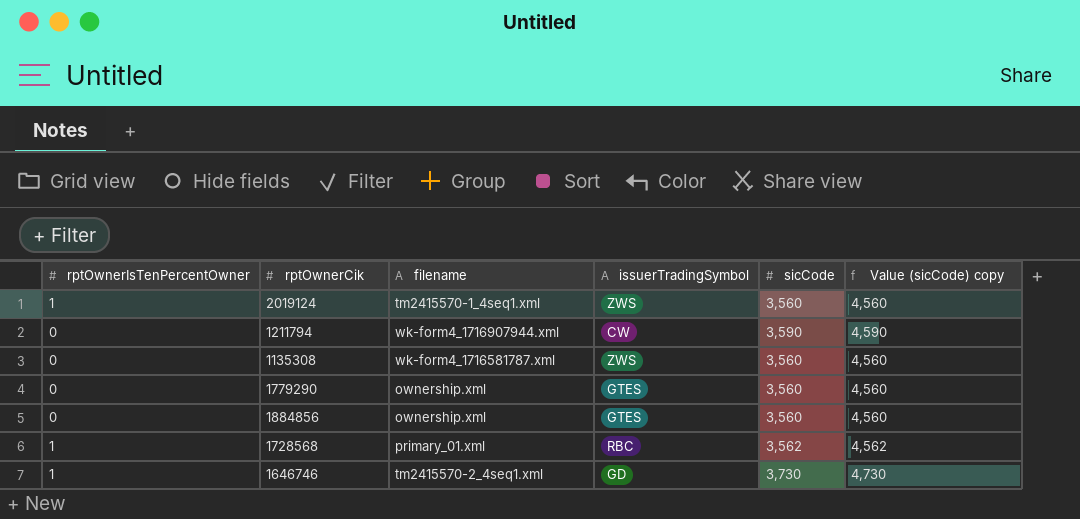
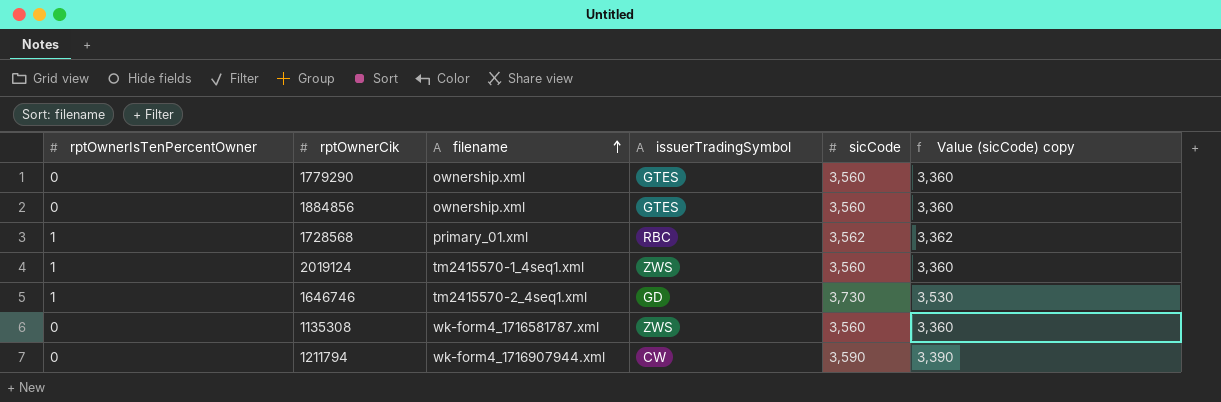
row order: none -> filename ascending
column Value (sicCode) copy | formula: [sicCode] + 1000 -> [sicCode] - 200

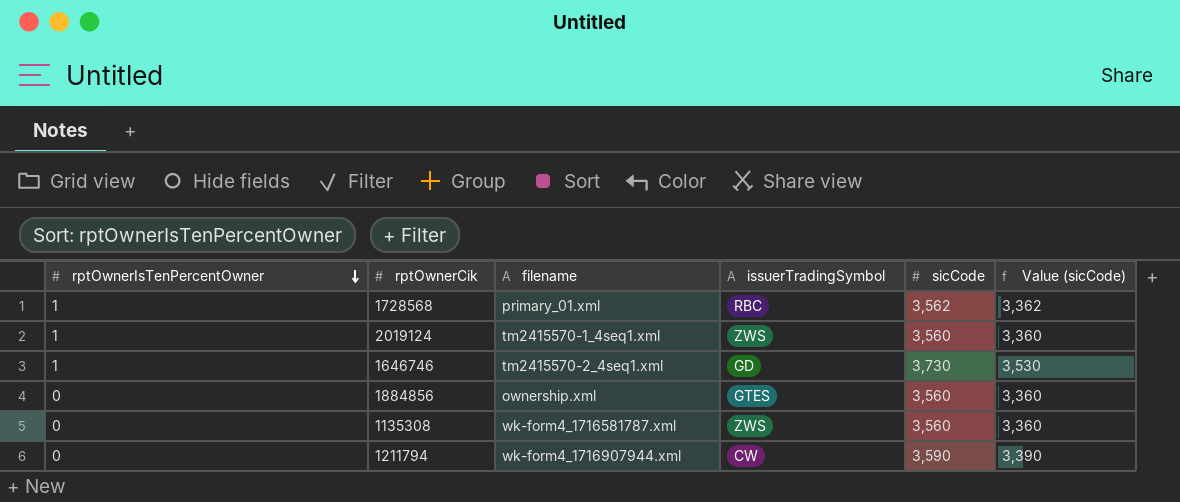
row order: filename ascending -> rptOwnerIsTenPercentOwner descending
column name: Value (sicCode) copy -> Value (sicCode)
row 1779290: 0 | ownership.xml | GTES | 3,560 | 3,360 -> none

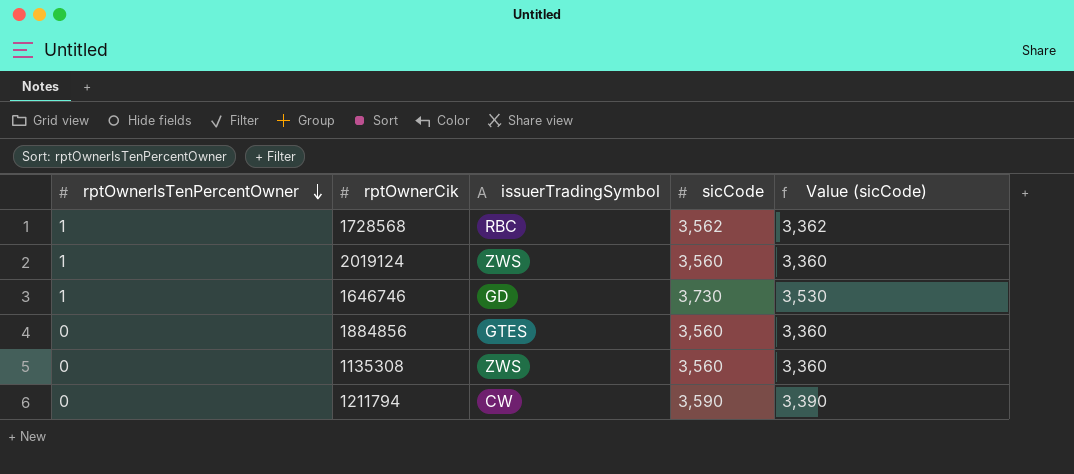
column filename | position: 3 -> none

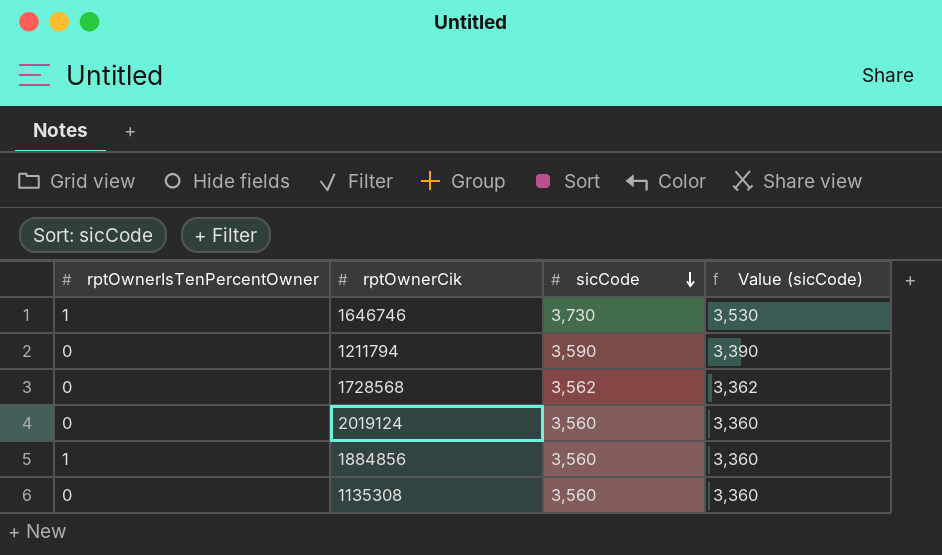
row order: rptOwnerIsTenPercentOwner descending -> sicCode descending
column issuerTradingSymbol | position: 3 -> none
1728568 | rptOwnerIsTenPercentOwner: 1 -> 0
2019124 | rptOwnerIsTenPercentOwner: 1 -> 0
1884856 | rptOwnerIsTenPercentOwner: 0 -> 1

